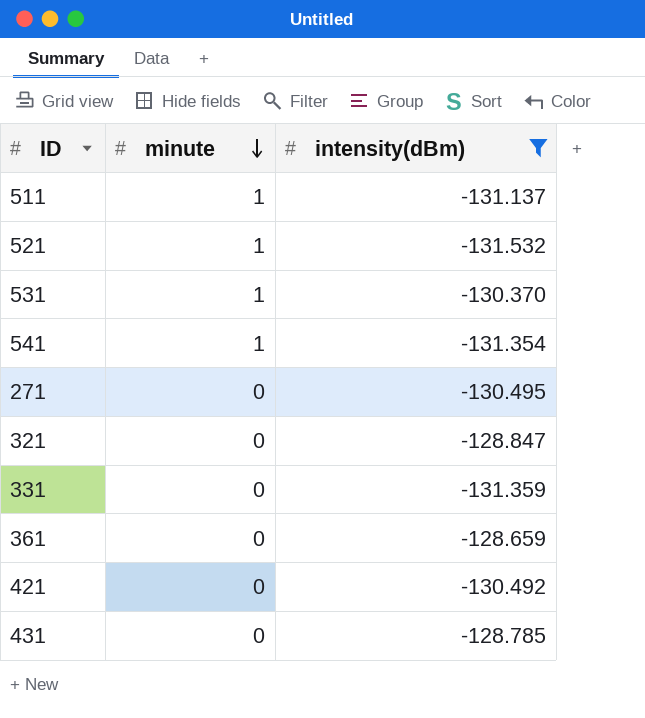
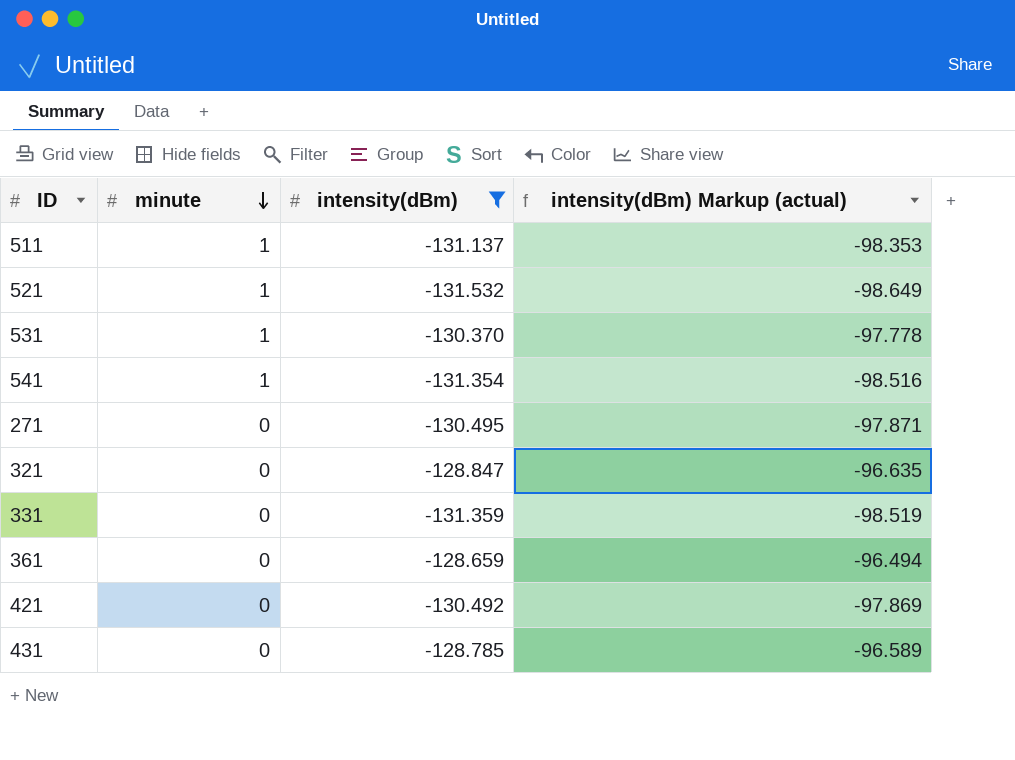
column intensity(dBm) Markup (actual) | formula: none -> [intensity(dBm)] * 0.75

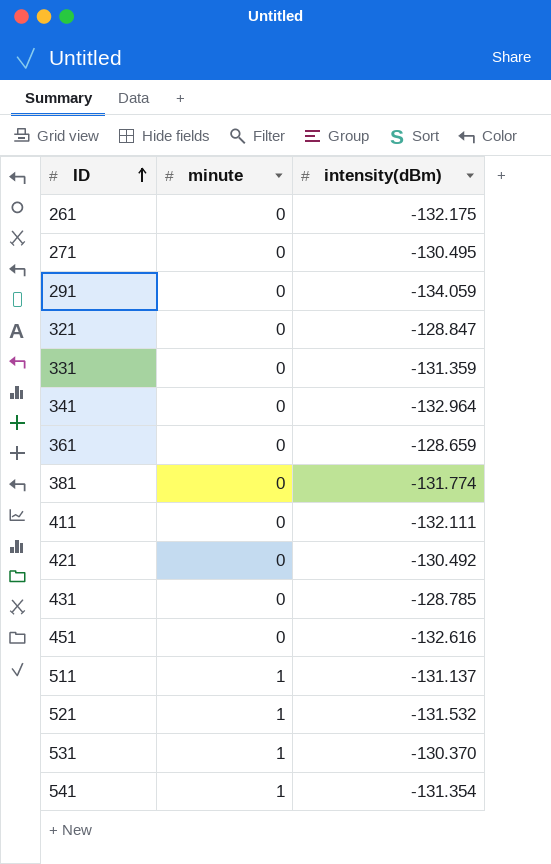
filter: intensity(dBm) >= -131.532 -> none
row order: minute descending -> ID ascending
column intensity(dBm) Markup (actual) | formula: [intensity(dBm)] * 0.75 -> none

